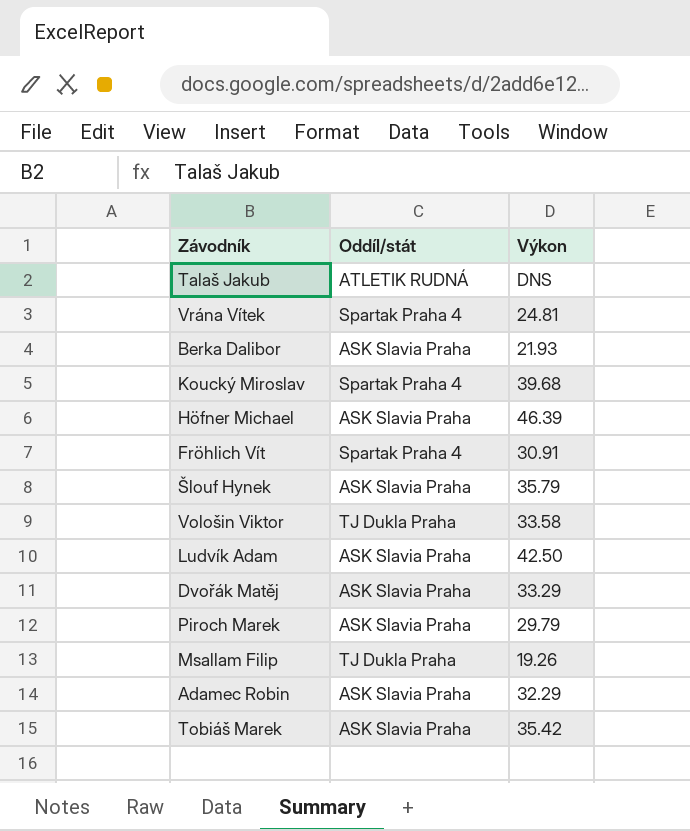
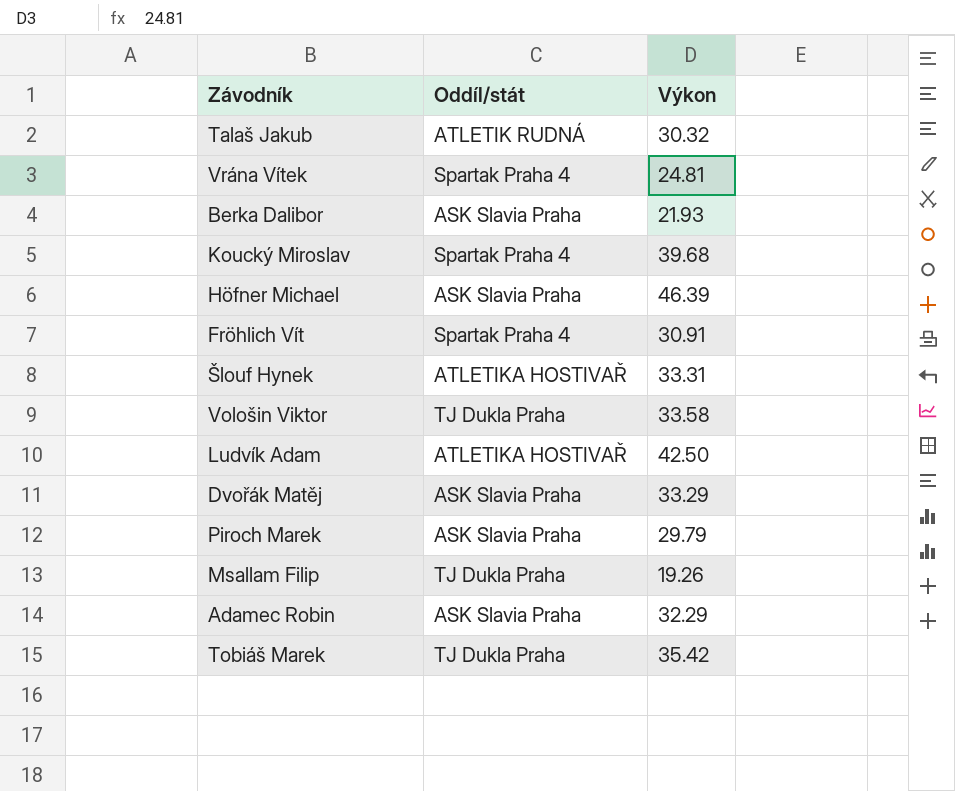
Talaš Jakub | Výkon: DNS -> 30.32
Šlouf Hynek | Oddíl/stát: ASK Slavia Praha -> ATLETIKA HOSTIVAŘ
Šlouf Hynek | Výkon: 35.79 -> 33.31
Ludvík Adam | Oddíl/stát: ASK Slavia Praha -> ATLETIKA HOSTIVAŘ
Tobiáš Marek | Oddíl/stát: ASK Slavia Praha -> TJ Dukla Praha

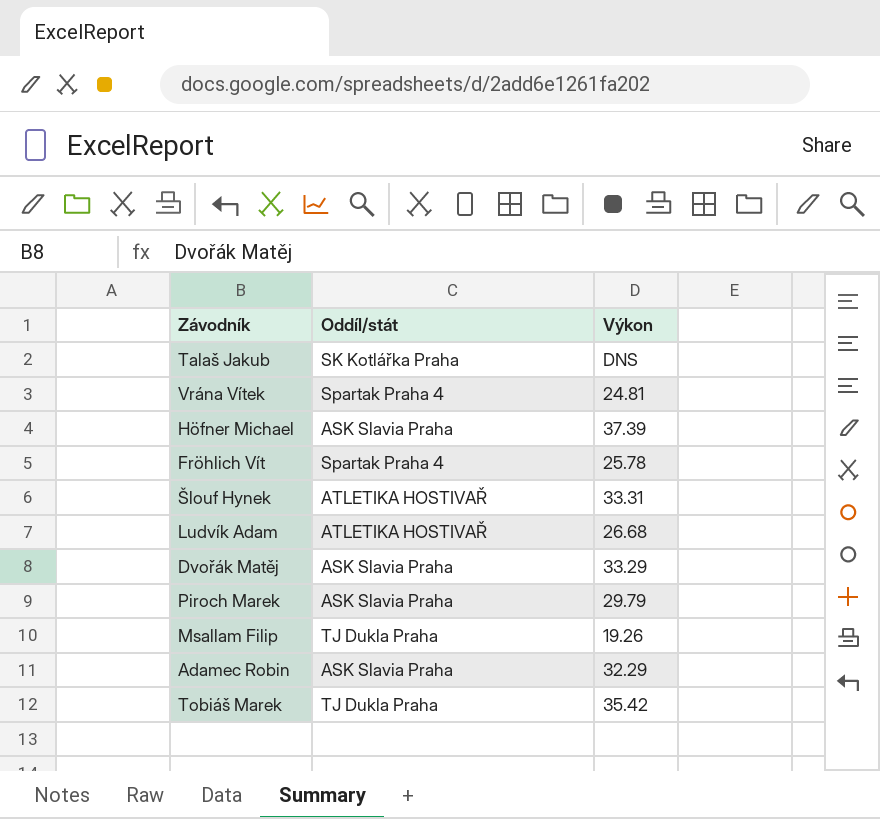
row Berka Dalibor: ASK Slavia Praha | 21.93 -> none
row Koucký Miroslav: Spartak Praha 4 | 39.68 -> none
row Vološin Viktor: TJ Dukla Praha | 33.58 -> none
Talaš Jakub | Oddíl/stát: ATLETIK RUDNÁ -> SK Kotlářka Praha
Talaš Jakub | Výkon: 30.32 -> DNS
Höfner Michael | Výkon: 46.39 -> 37.39
Fröhlich Vít | Výkon: 30.91 -> 25.78
Ludvík Adam | Výkon: 42.50 -> 26.68

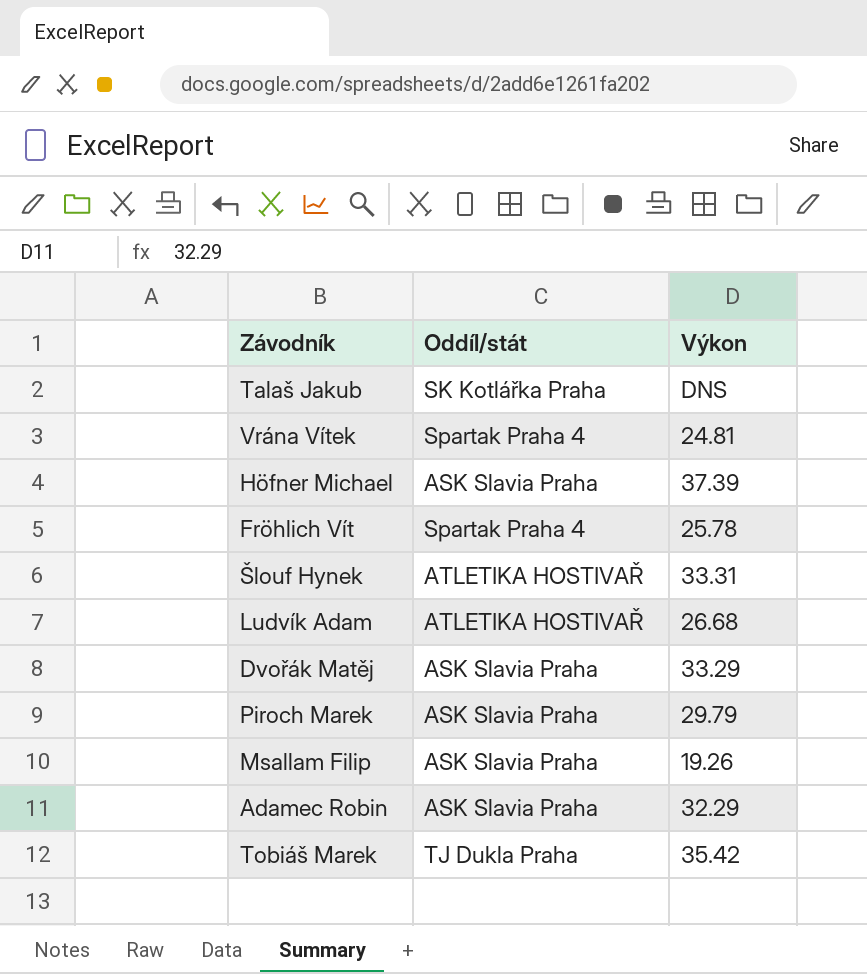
Msallam Filip | Oddíl/stát: TJ Dukla Praha -> ASK Slavia Praha

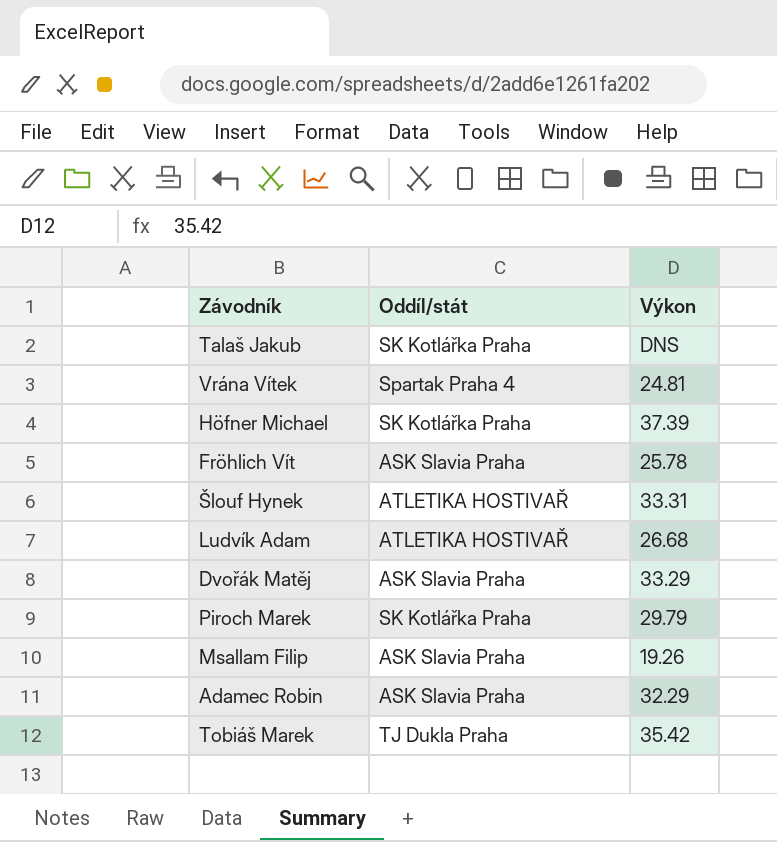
Höfner Michael | Oddíl/stát: ASK Slavia Praha -> SK Kotlářka Praha
Fröhlich Vít | Oddíl/stát: Spartak Praha 4 -> ASK Slavia Praha
Piroch Marek | Oddíl/stát: ASK Slavia Praha -> SK Kotlářka Praha

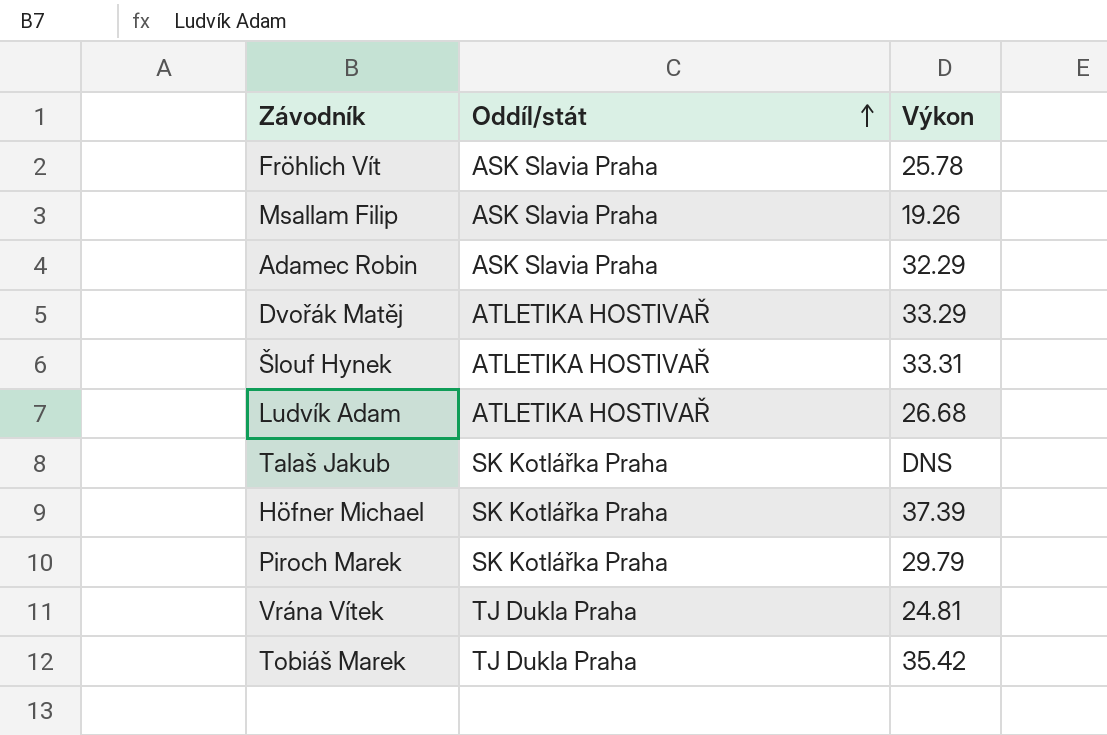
row order: none -> Oddíl/stát ascending
Dvořák Matěj | Oddíl/stát: ASK Slavia Praha -> ATLETIKA HOSTIVAŘ
Vrána Vítek | Oddíl/stát: Spartak Praha 4 -> TJ Dukla Praha

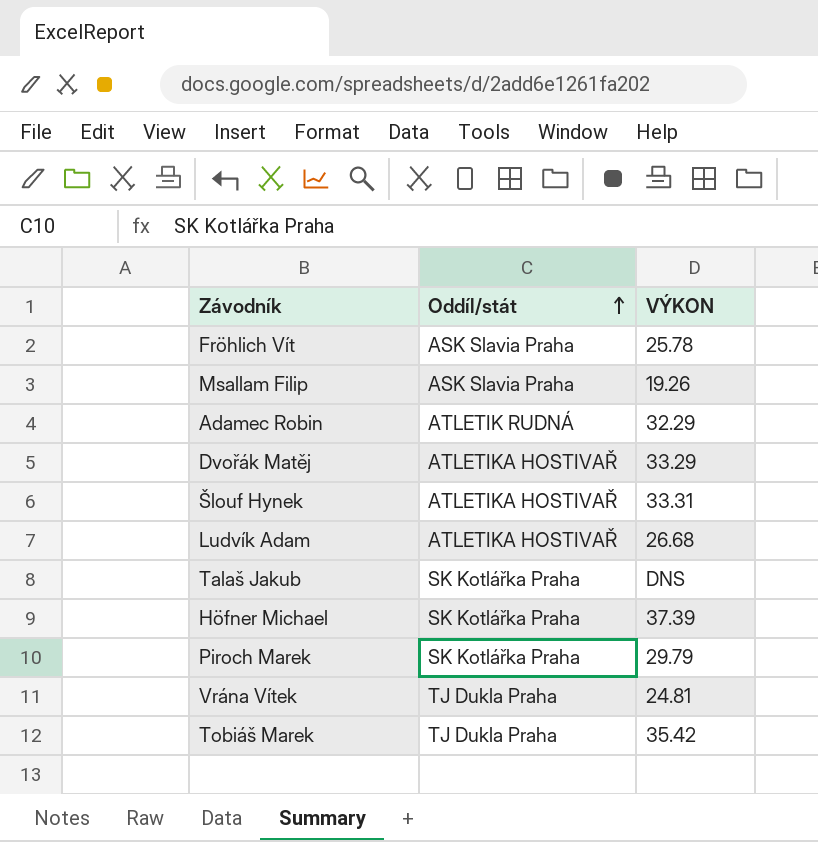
column name: Výkon -> VÝKON
Adamec Robin | Oddíl/stát: ASK Slavia Praha -> ATLETIK RUDNÁ

